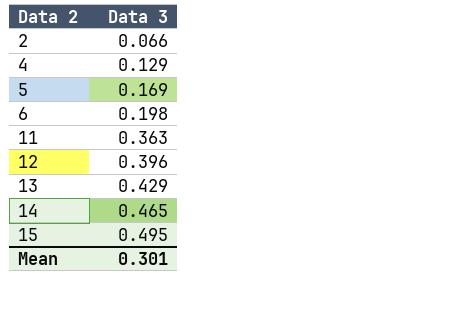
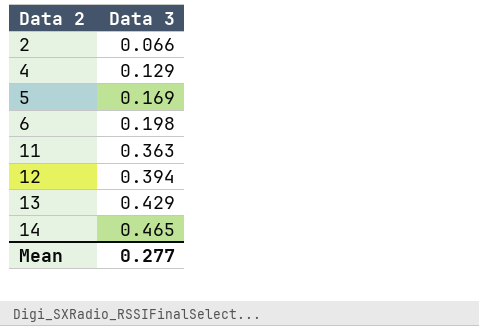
row 15: 0.495 -> none
12 | Data 3: 0.396 -> 0.394
Mean | Data 3: 0.301 -> 0.277

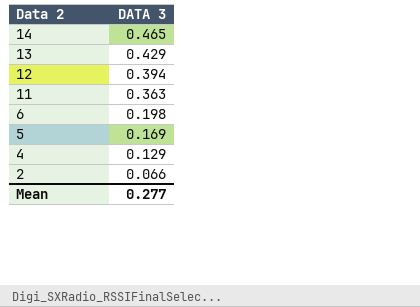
row order: Data 2 ascending -> Data 2 descending
column name: Data 3 -> DATA 3

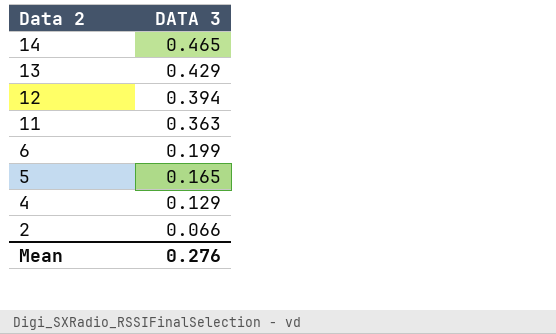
6 | DATA 3: 0.198 -> 0.199
5 | DATA 3: 0.169 -> 0.165
Mean | DATA 3: 0.277 -> 0.276

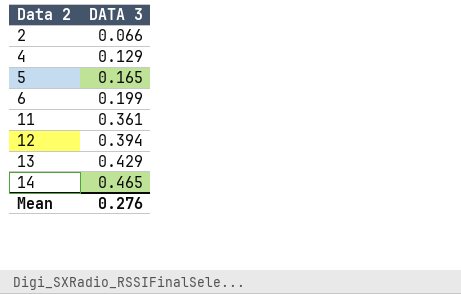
row order: Data 2 descending -> Data 2 ascending
11 | DATA 3: 0.363 -> 0.361

